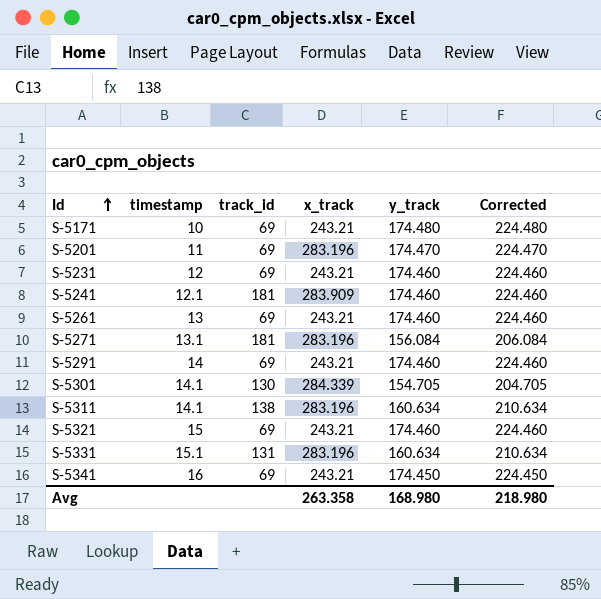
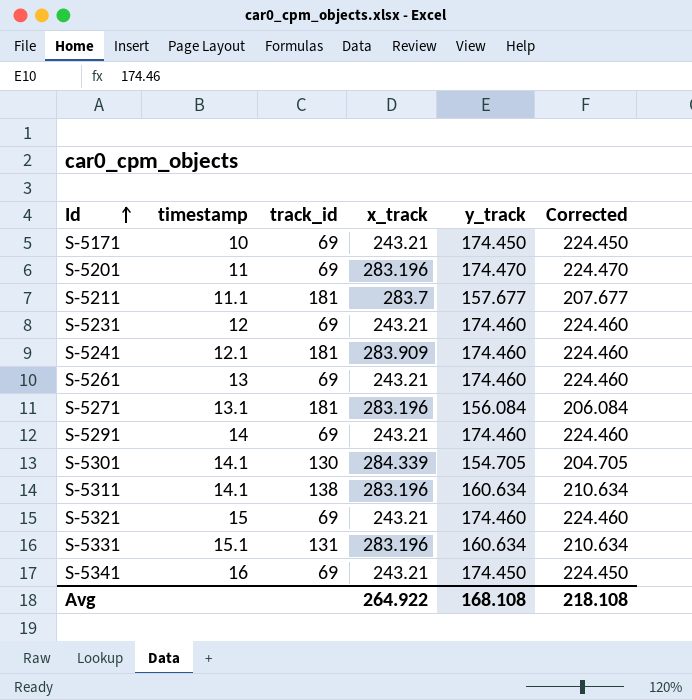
S-5171 | y_track: 174.480 -> 174.450
S-5171 | Corrected: 224.480 -> 224.450
row S-5211: none -> 11.1 | 181 | 283.7 | 157.677 | 207.677
Avg | x_track: 263.358 -> 264.922
Avg | y_track: 168.980 -> 168.108
Avg | Corrected: 218.980 -> 218.108

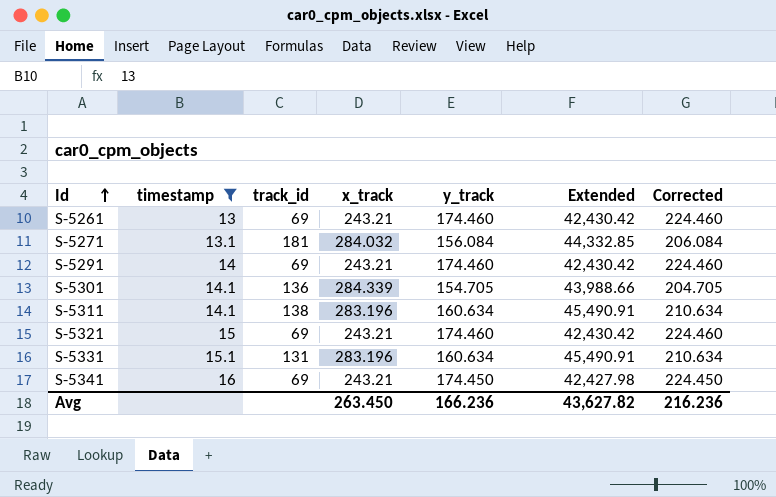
filter: none -> timestamp >= 13
column Extended | formula: none -> [x_track] * [y_track]
S-5271 | x_track: 283.196 -> 284.032
S-5301 | track_id: 130 -> 136
Avg | x_track: 264.922 -> 263.450
Avg | y_track: 168.108 -> 166.236
Avg | Corrected: 218.108 -> 216.236

